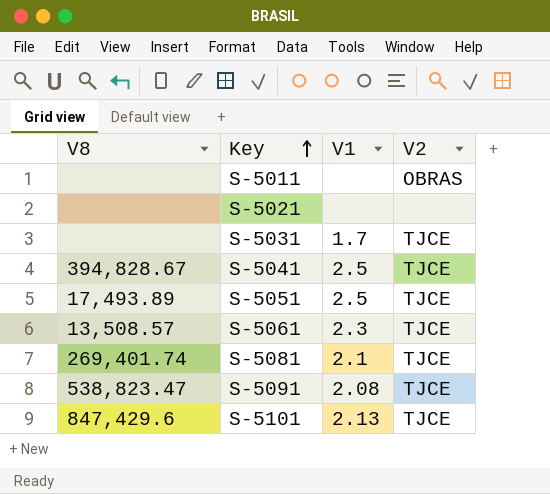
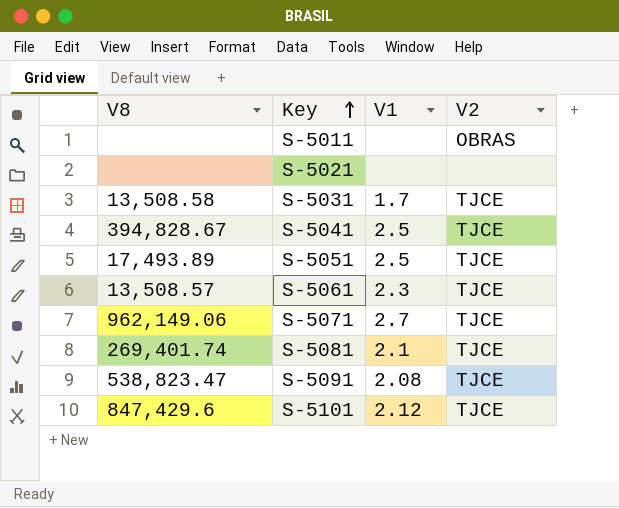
S-5031 | V8: none -> 13,508.58
row S-5071: none -> 962,149.06 | 2.7 | TJCE
S-5101 | V1: 2.13 -> 2.12

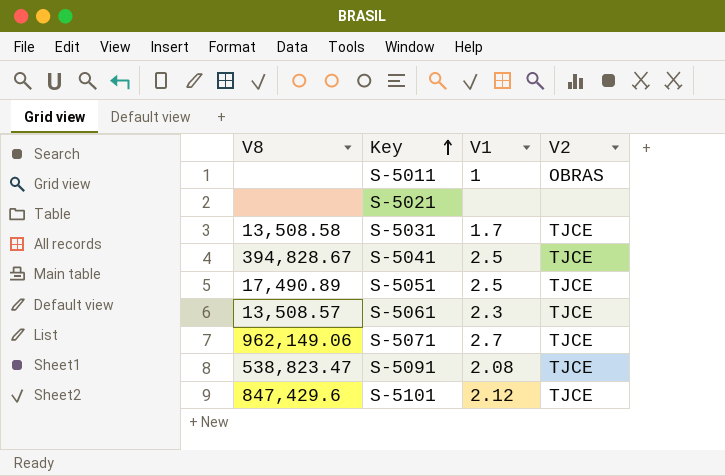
row S-5081: 269,401.74 | 2.1 | TJCE -> none
S-5011 | V1: none -> 1
S-5051 | V8: 17,493.89 -> 17,490.89

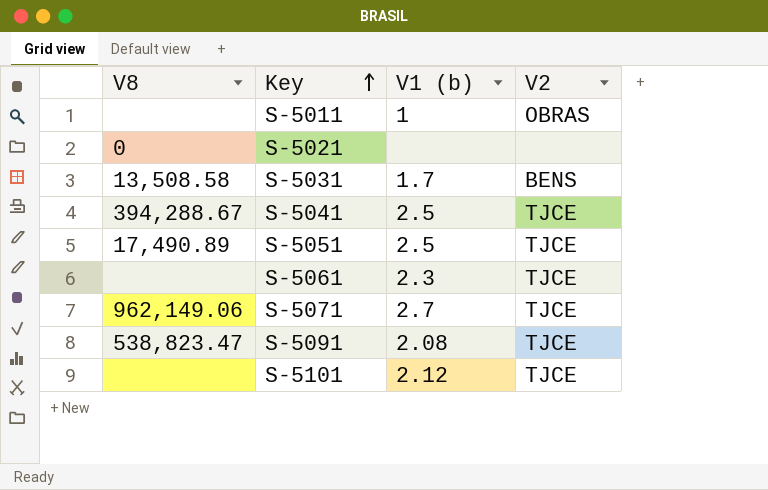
column name: V1 -> V1 (b)
S-5021 | V8: none -> 0
S-5031 | V2: TJCE -> BENS
S-5041 | V8: 394,828.67 -> 394,288.67
S-5061 | V8: 13,508.57 -> none
S-5101 | V8: 847,429.6 -> none

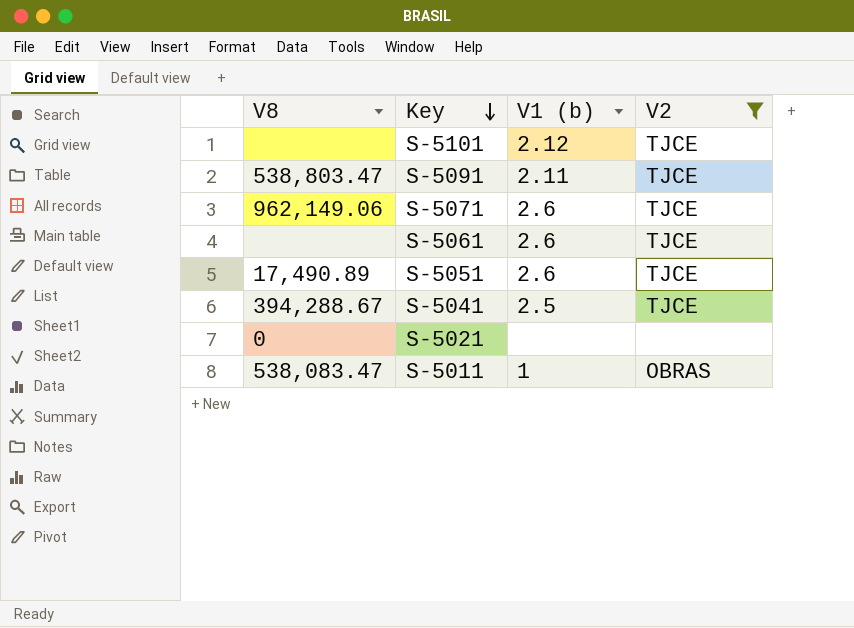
filter: none -> V2 != BENS
row order: Key ascending -> Key descending
S-5091 | V8: 538,823.47 -> 538,803.47
S-5091 | V1 (b): 2.08 -> 2.11
S-5071 | V1 (b): 2.7 -> 2.6
S-5061 | V1 (b): 2.3 -> 2.6
S-5051 | V1 (b): 2.5 -> 2.6
S-5011 | V8: none -> 538,083.47

